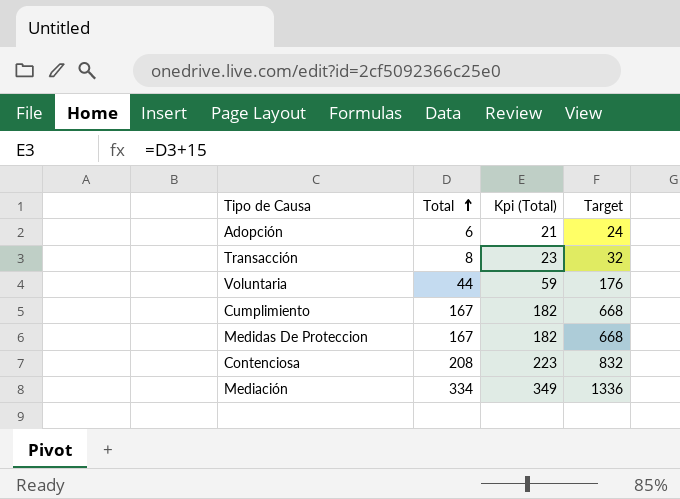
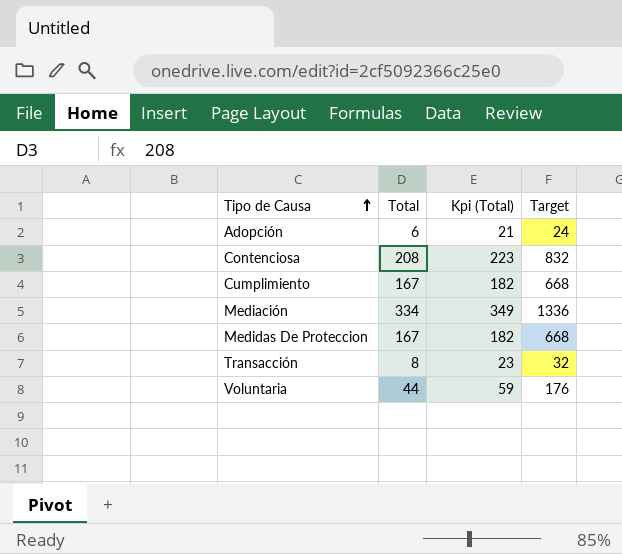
row order: Total ascending -> Tipo de Causa ascending

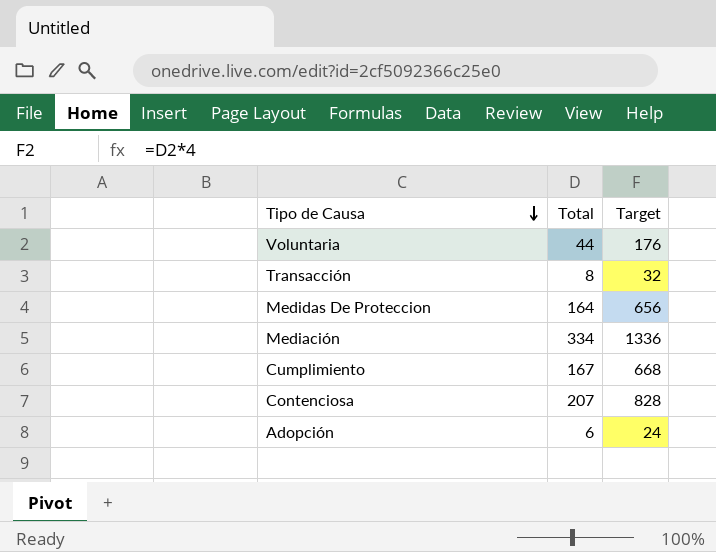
row order: Tipo de Causa ascending -> Tipo de Causa descending
column Kpi (Total) | formula: [Total] + 15 -> none
Medidas De Proteccion | Total: 167 -> 164
Medidas De Proteccion | Target: 668 -> 656
Contenciosa | Total: 208 -> 207
Contenciosa | Target: 832 -> 828

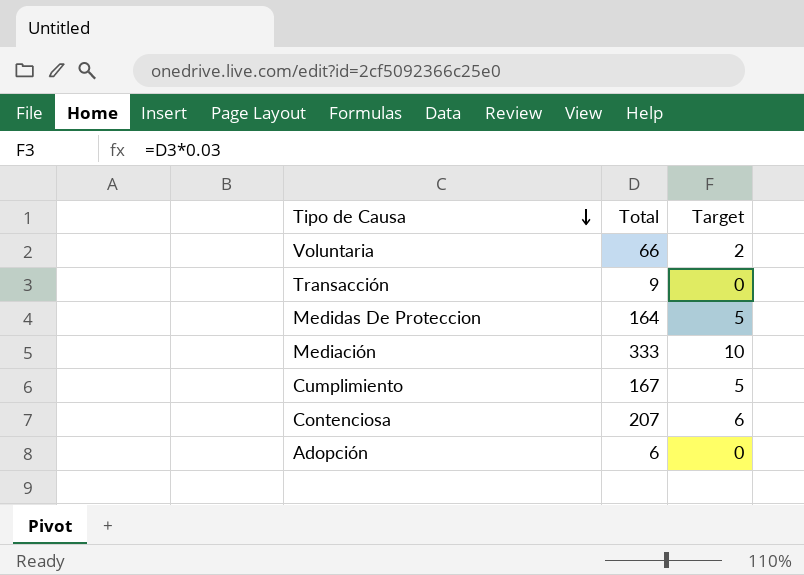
column Target | formula: [Total] * 4 -> [Total] * 0.03
Voluntaria | Total: 44 -> 66
Transacción | Total: 8 -> 9
Mediación | Total: 334 -> 333

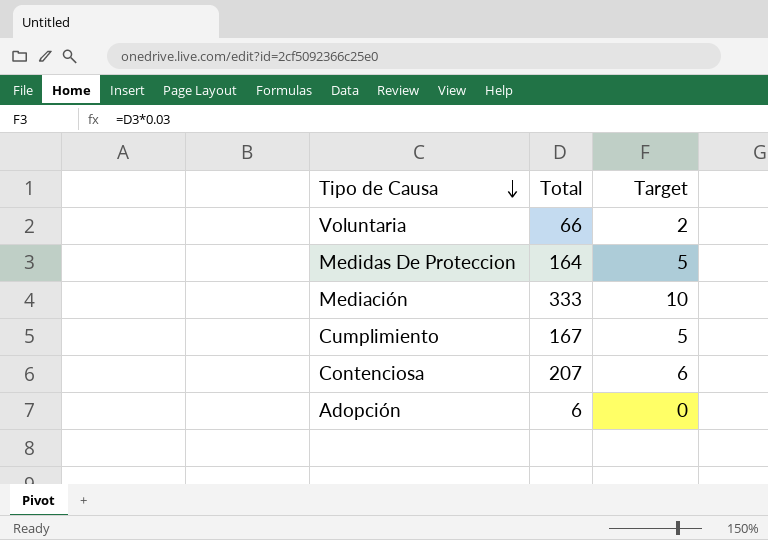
row Transacción: 9 | 0 -> none

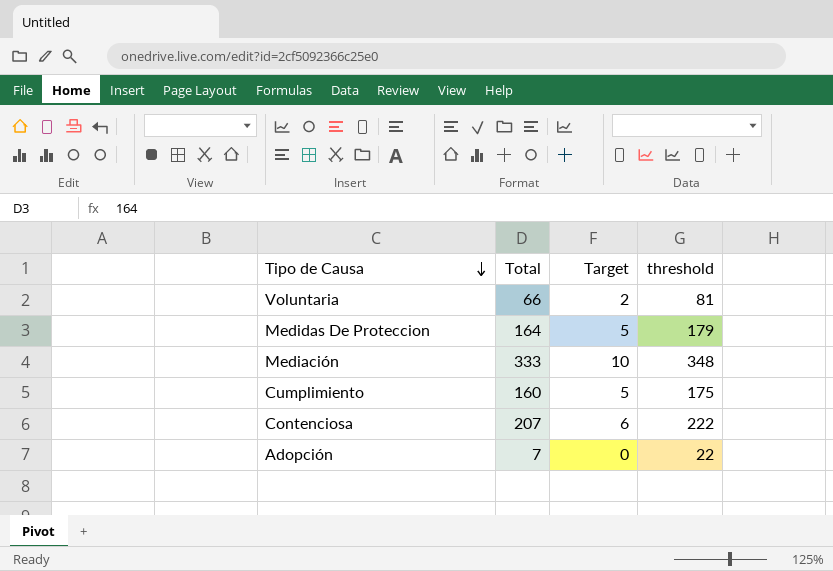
column threshold | formula: none -> [Total] + 15
Cumplimiento | Total: 167 -> 160
Adopción | Total: 6 -> 7

